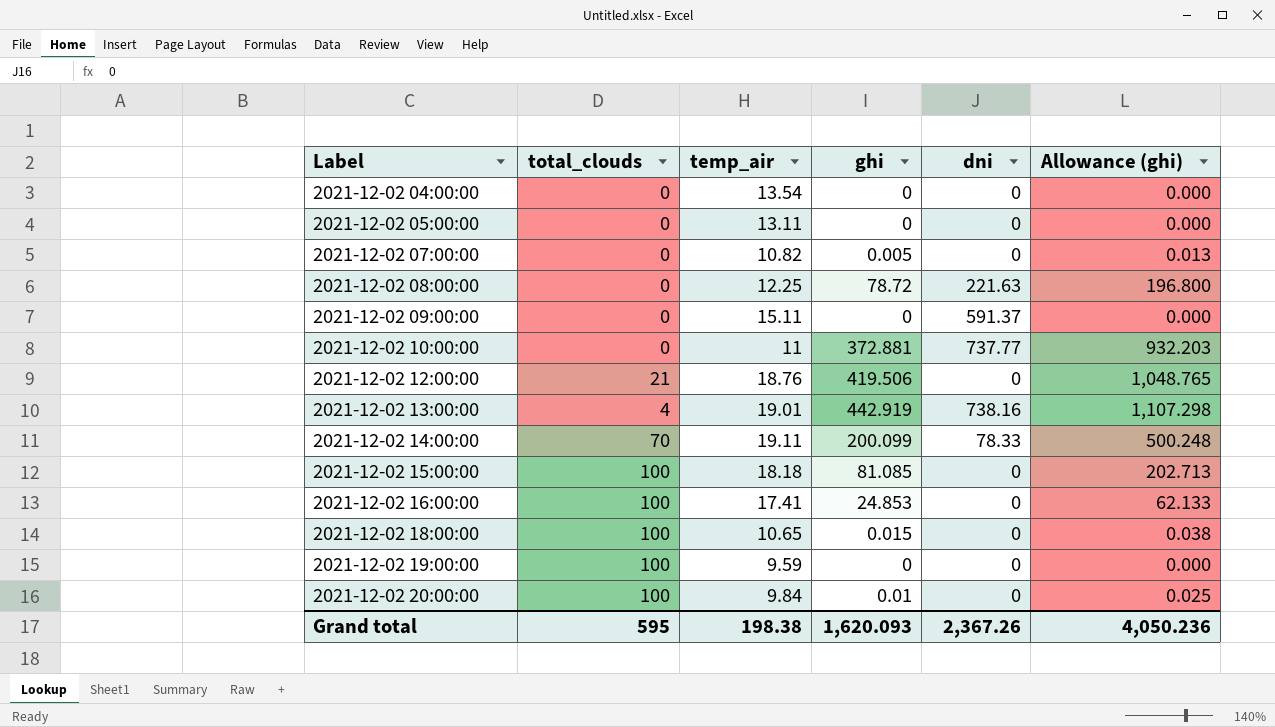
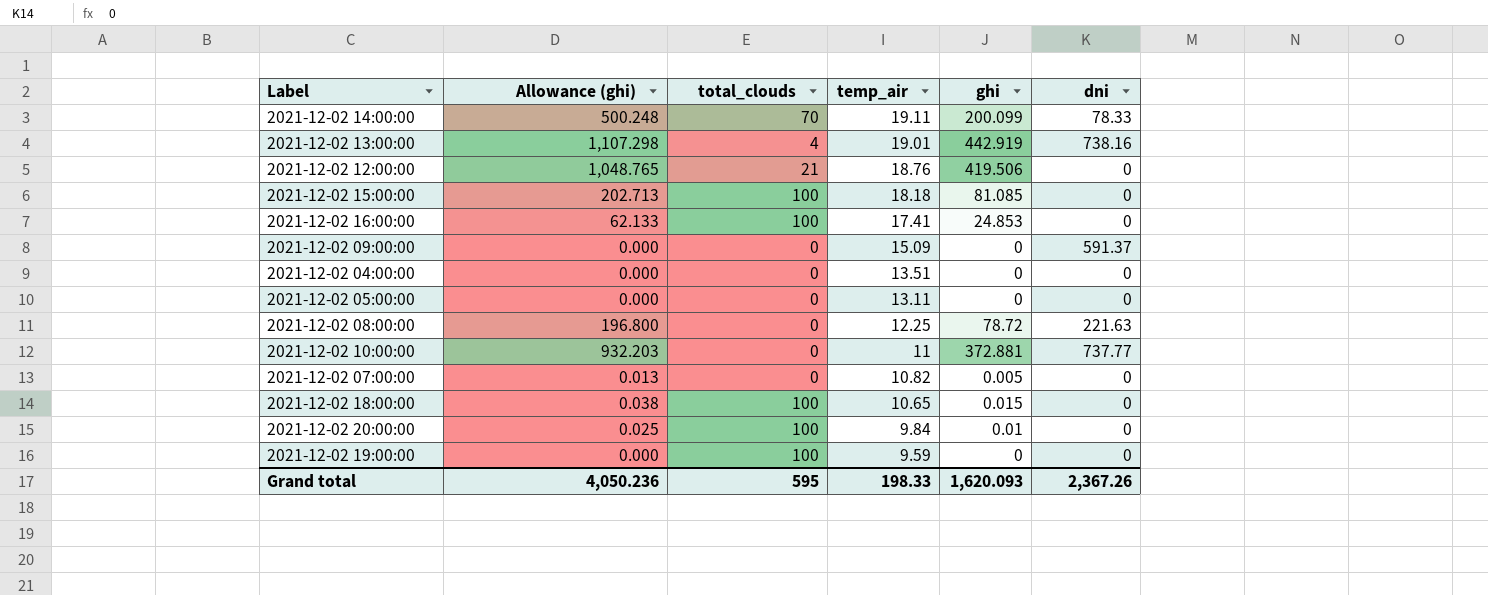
row order: Label ascending -> temp_air descending
column Allowance (ghi) | position: 6 -> 2
2021-12-02 09:00:00 | temp_air: 15.11 -> 15.09
2021-12-02 04:00:00 | temp_air: 13.54 -> 13.51
Grand total | temp_air: 198.38 -> 198.33

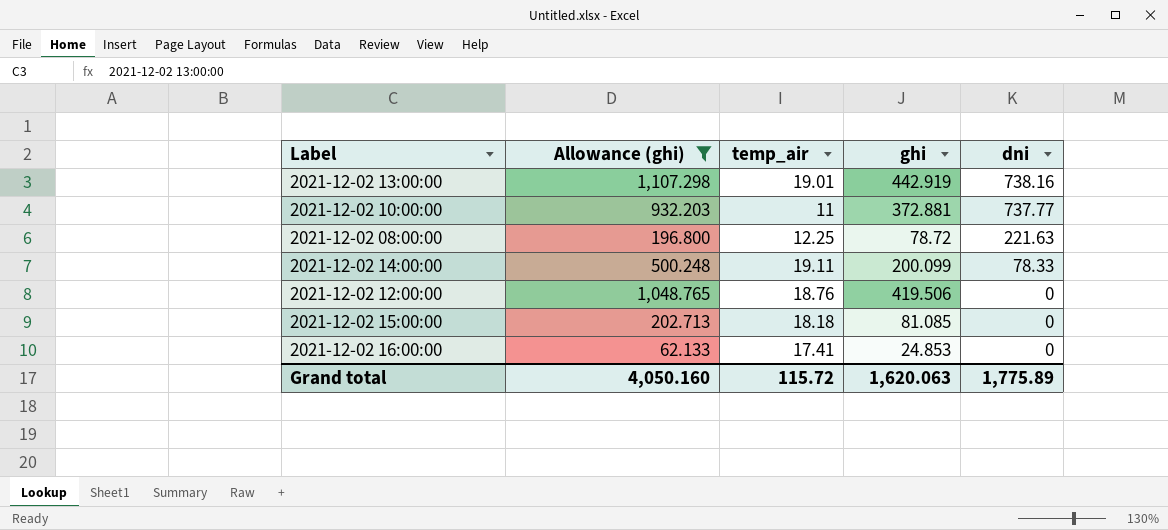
filter: none -> Allowance (ghi) >= 62.133
row order: temp_air descending -> dni descending
column total_clouds | position: 3 -> none
Grand total | Allowance (ghi): 4,050.236 -> 4,050.160
Grand total | temp_air: 198.33 -> 115.72
Grand total | ghi: 1,620.093 -> 1,620.063
Grand total | dni: 2,367.26 -> 1,775.89

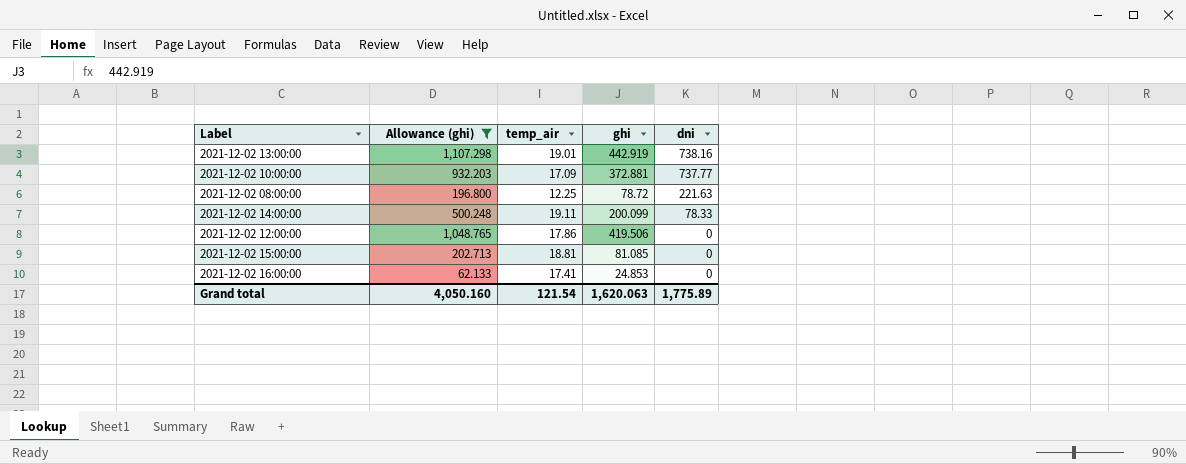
2021-12-02 10:00:00 | temp_air: 11 -> 17.09
2021-12-02 12:00:00 | temp_air: 18.76 -> 17.86
2021-12-02 15:00:00 | temp_air: 18.18 -> 18.81
Grand total | temp_air: 115.72 -> 121.54

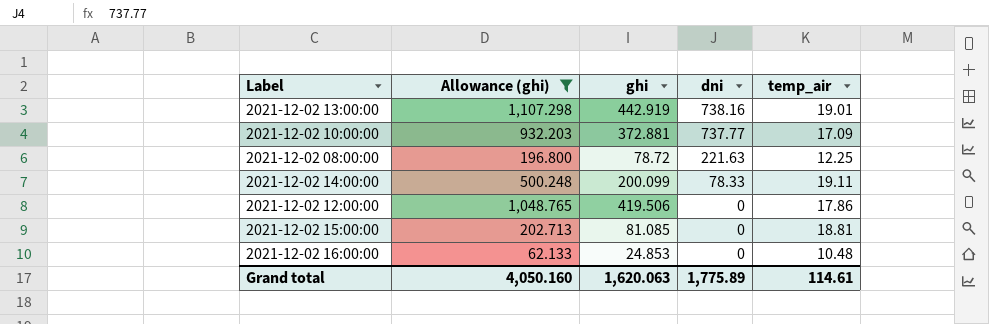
column temp_air | position: 3 -> 5
2021-12-02 16:00:00 | temp_air: 17.41 -> 10.48
Grand total | temp_air: 121.54 -> 114.61

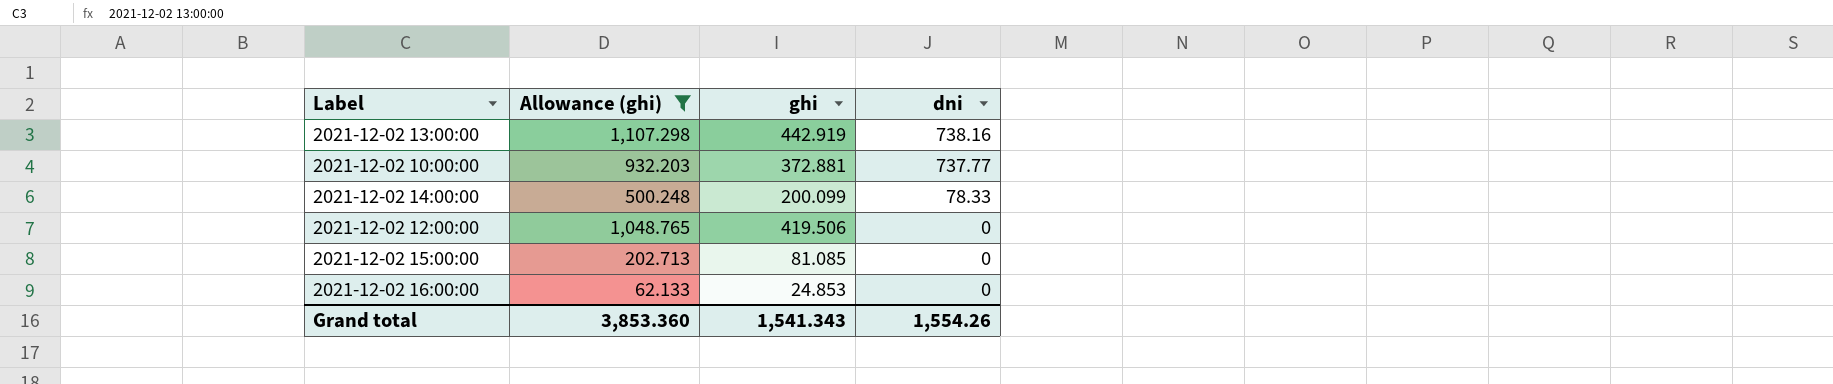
column temp_air | position: 5 -> none
row 2021-12-02 08:00:00: 196.800 | 78.72 | 221.63 | 12.25 -> none
Grand total | Allowance (ghi): 4,050.160 -> 3,853.360
Grand total | ghi: 1,620.063 -> 1,541.343
Grand total | dni: 1,775.89 -> 1,554.26

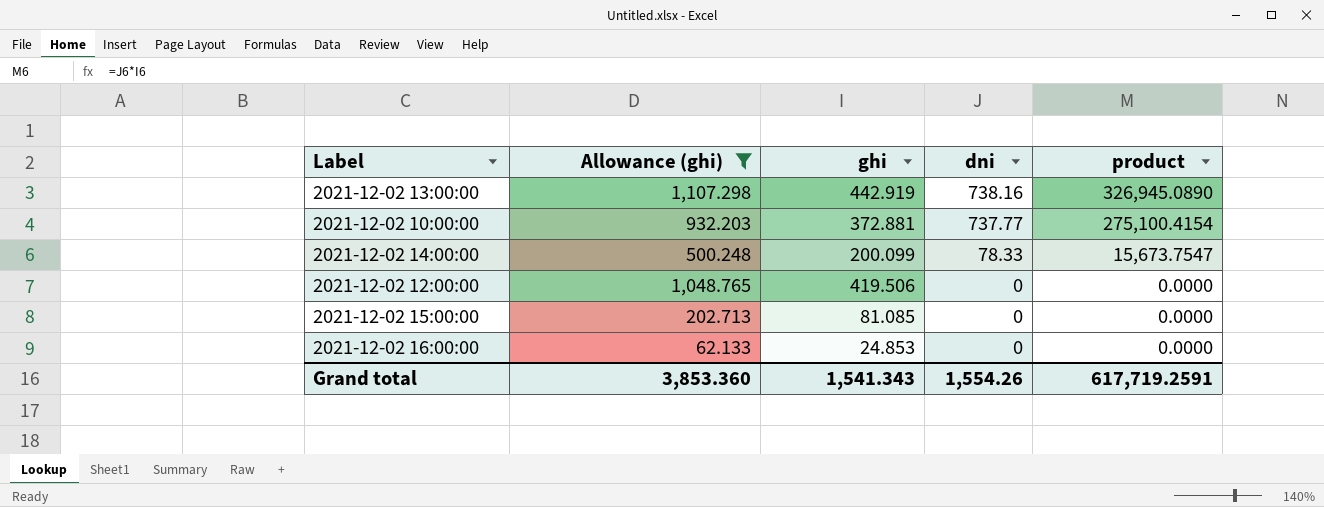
column product | formula: none -> [ghi] * [dni]

